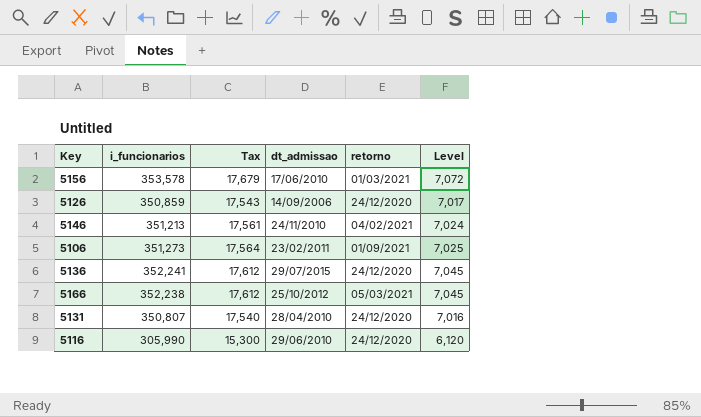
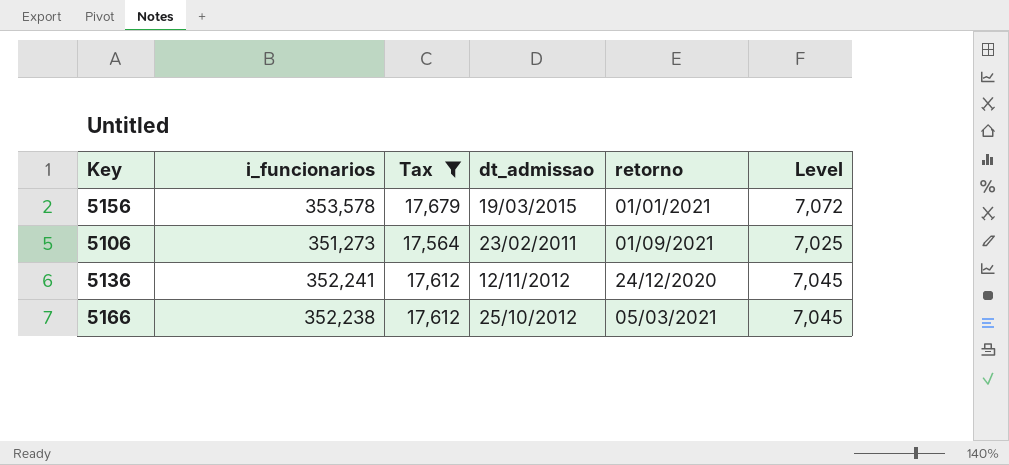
filter: none -> Tax >= 17,564
5156 | dt_admissao: 17/06/2010 -> 19/03/2015
5156 | retorno: 01/03/2021 -> 01/01/2021
5136 | dt_admissao: 29/07/2015 -> 12/11/2012

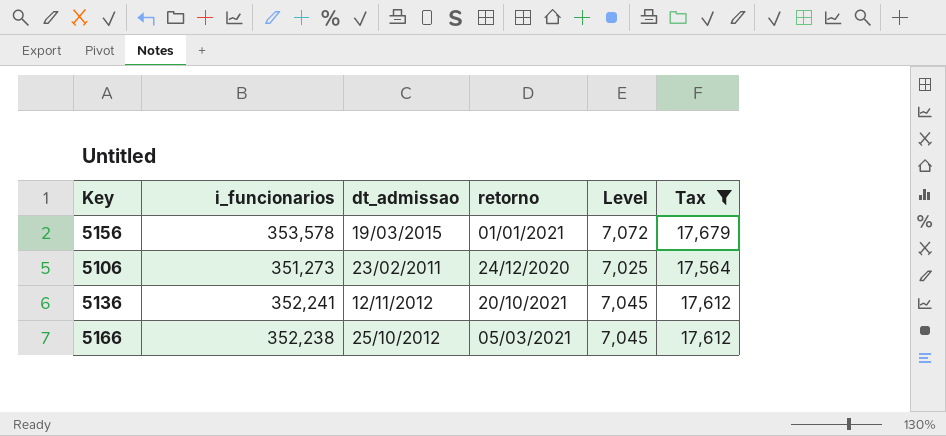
column Tax | position: 3 -> 6
5106 | retorno: 01/09/2021 -> 24/12/2020
5136 | retorno: 24/12/2020 -> 20/10/2021

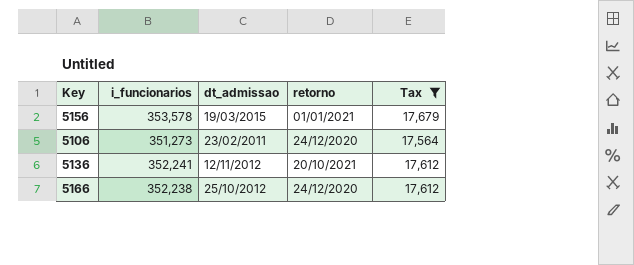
column Level | formula: [i_funcionarios] * 0.02 -> none
5166 | retorno: 05/03/2021 -> 24/12/2020

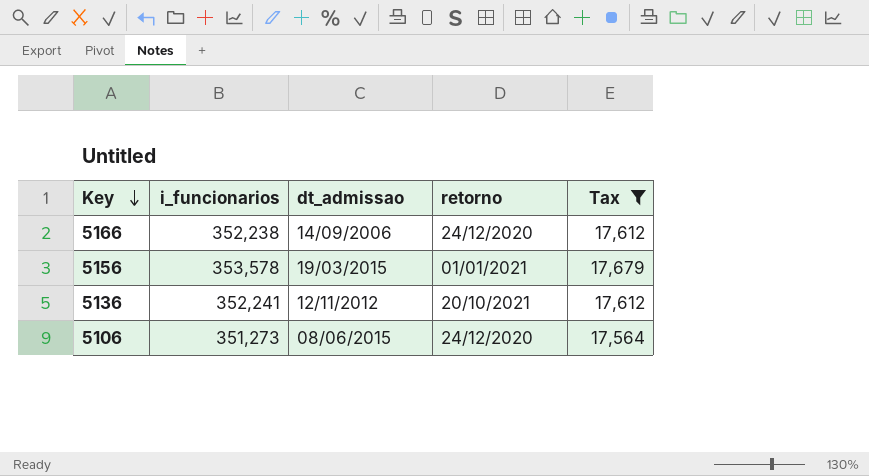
row order: none -> Key descending
5166 | dt_admissao: 25/10/2012 -> 14/09/2006
5106 | dt_admissao: 23/02/2011 -> 08/06/2015

